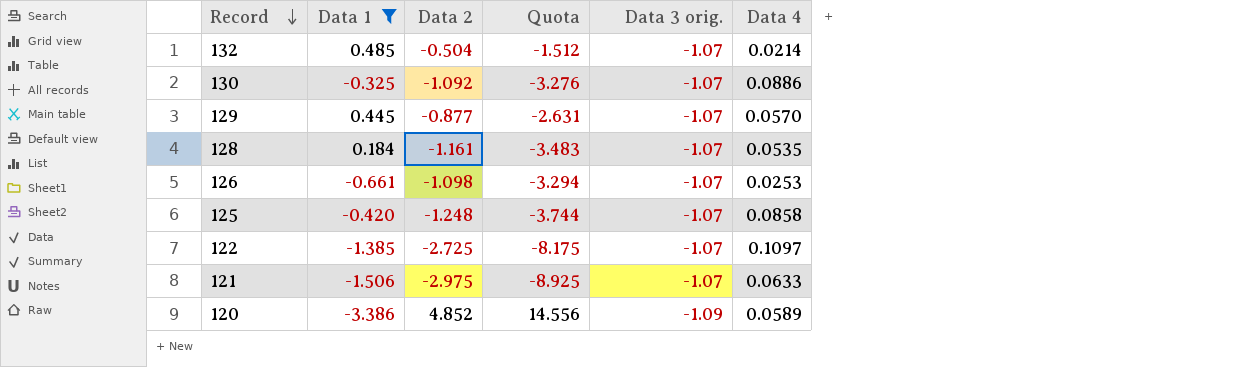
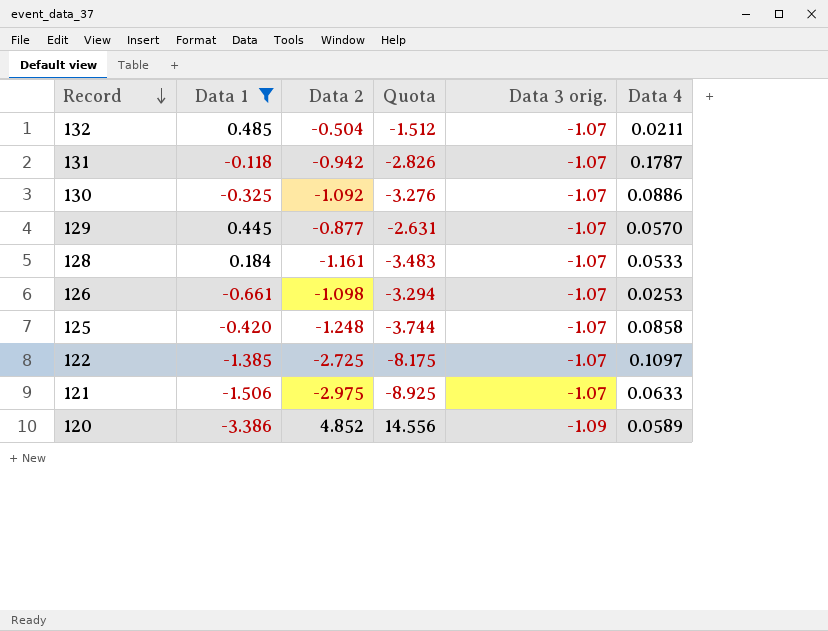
132 | Data 4: 0.0214 -> 0.0211
row 131: none -> -0.118 | -0.942 | -2.826 | -1.07 | 0.1787
128 | Data 4: 0.0535 -> 0.0533

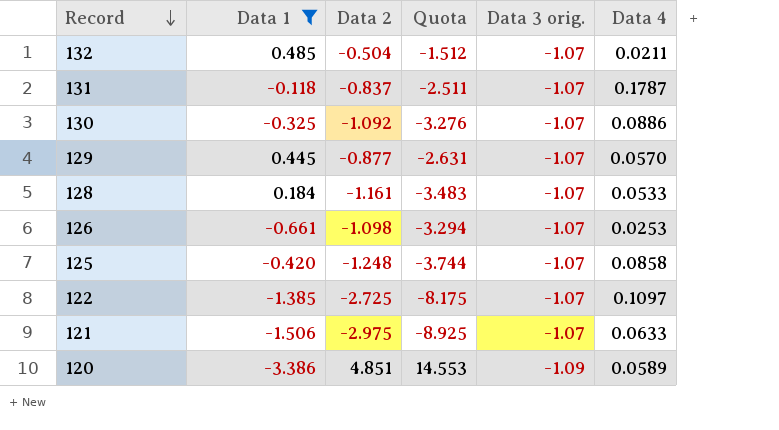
131 | Data 2: -0.942 -> -0.837
131 | Quota: -2.826 -> -2.511
120 | Data 2: 4.852 -> 4.851
120 | Quota: 14.556 -> 14.553

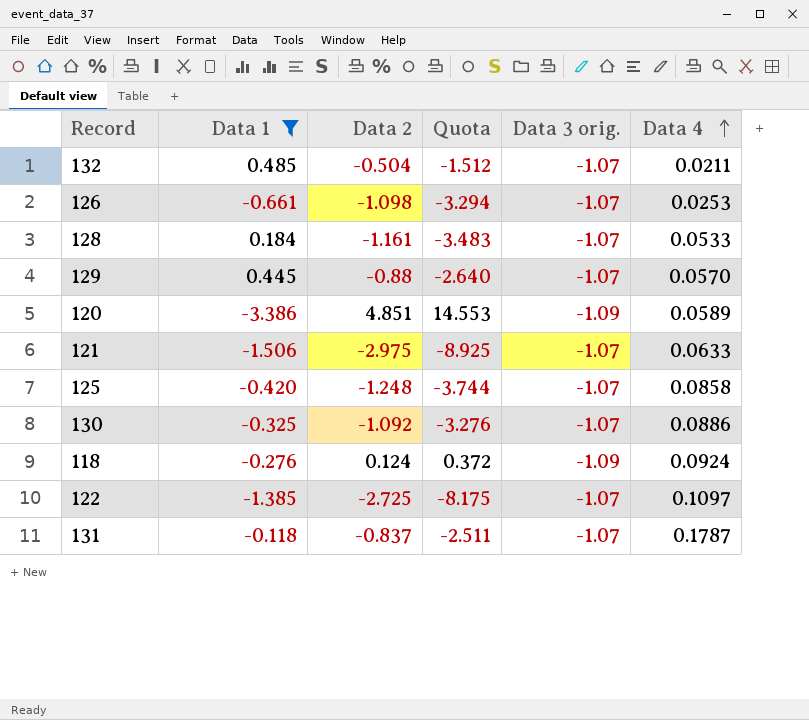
row order: Record descending -> Data 4 ascending
129 | Data 2: -0.877 -> -0.88
129 | Quota: -2.631 -> -2.640
row 118: none -> -0.276 | 0.124 | 0.372 | -1.09 | 0.0924

